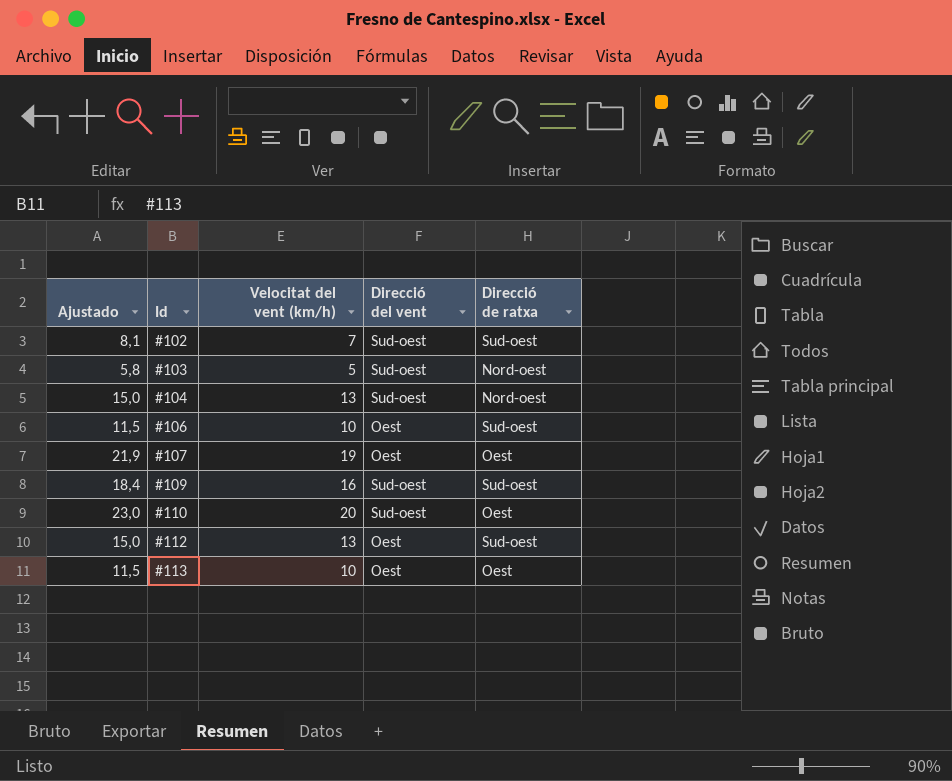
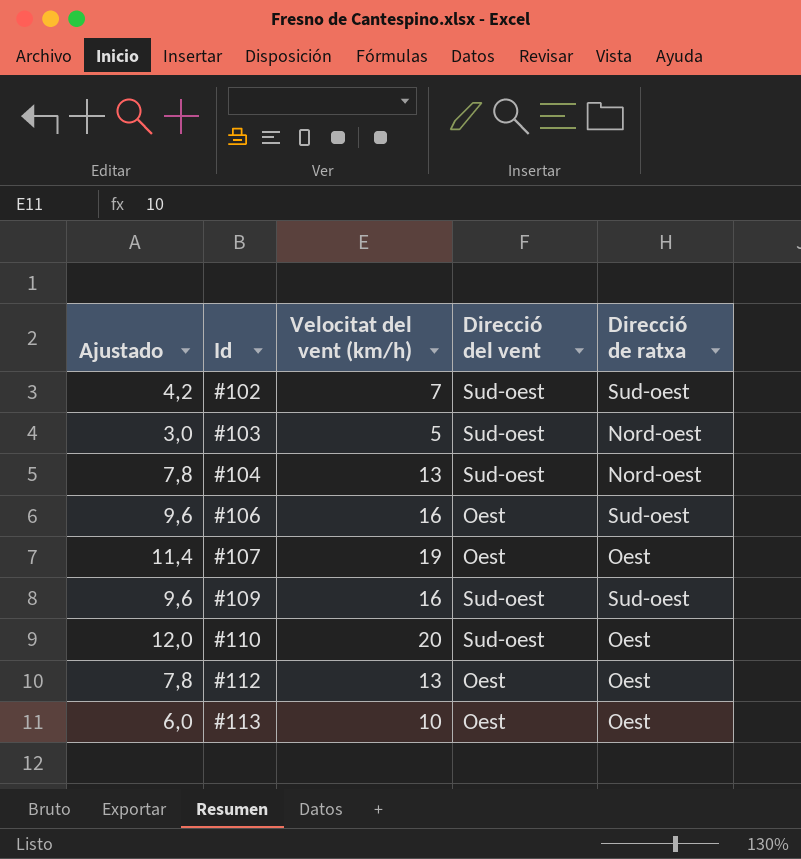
column Ajustado | formula: [Velocitat del vent (km/h)] * 1,15 -> [Velocitat del vent (km/h)] * 0,6
#106 | Velocitat del vent (km/h): 10 -> 16
#112 | Direcció de ratxa: Sud-oest -> Oest

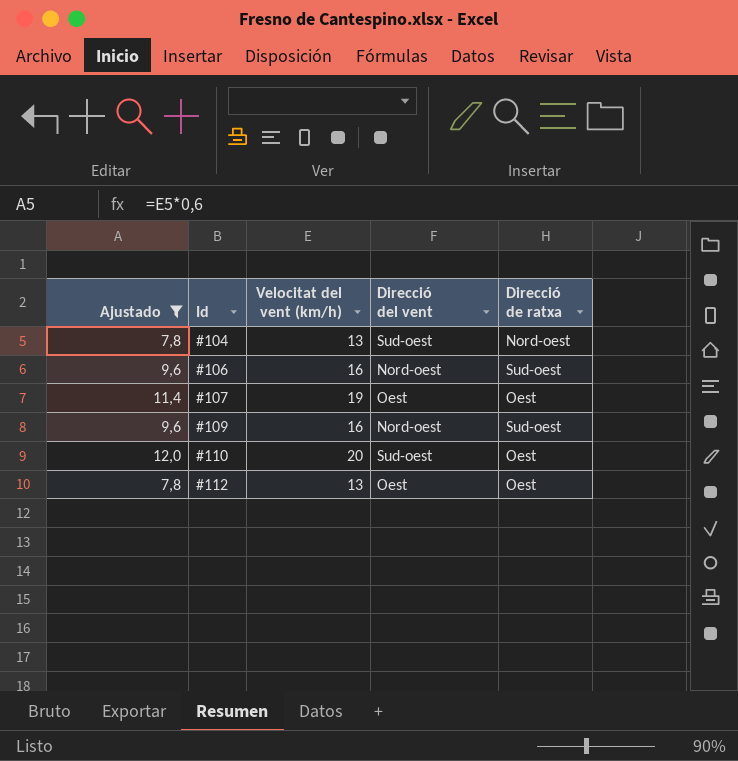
filter: none -> Ajustado >= 7,8
#106 | Direcció del vent: Oest -> Nord-oest
#109 | Direcció del vent: Sud-oest -> Nord-oest

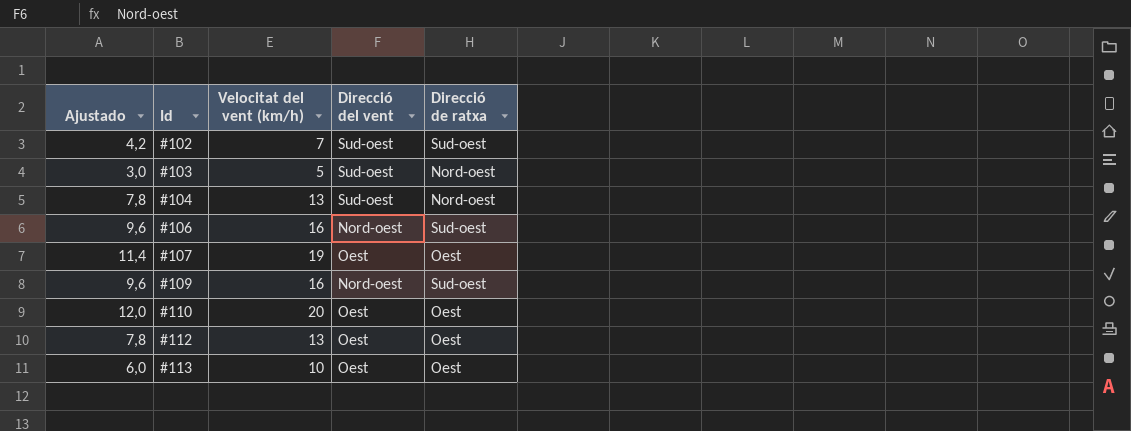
filter: Ajustado >= 7,8 -> none
#110 | Direcció del vent: Sud-oest -> Oest

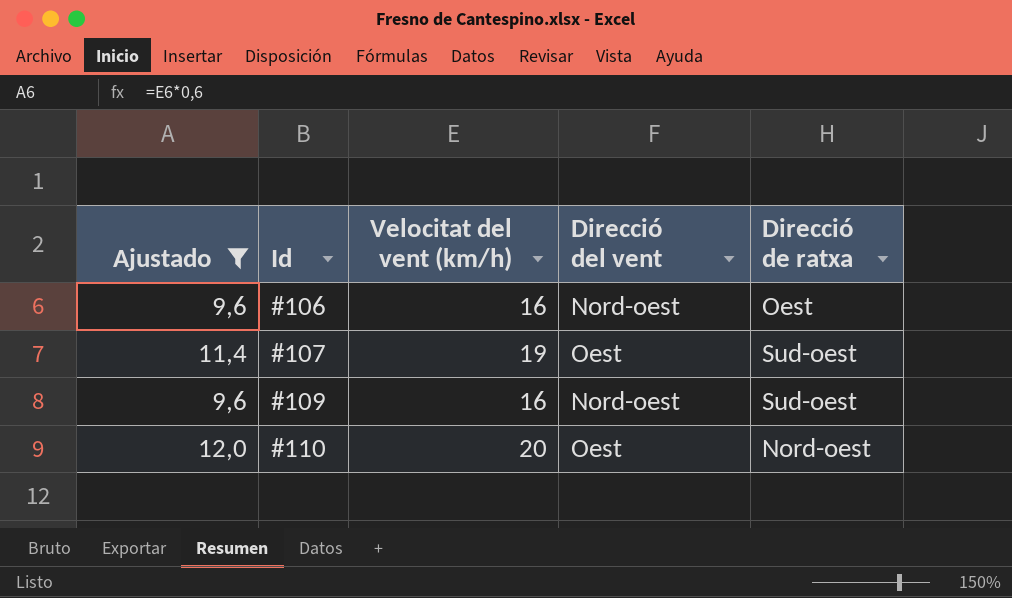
filter: none -> Ajustado >= 9,6
#106 | Direcció de ratxa: Sud-oest -> Oest
#107 | Direcció de ratxa: Oest -> Sud-oest
#110 | Direcció de ratxa: Oest -> Nord-oest

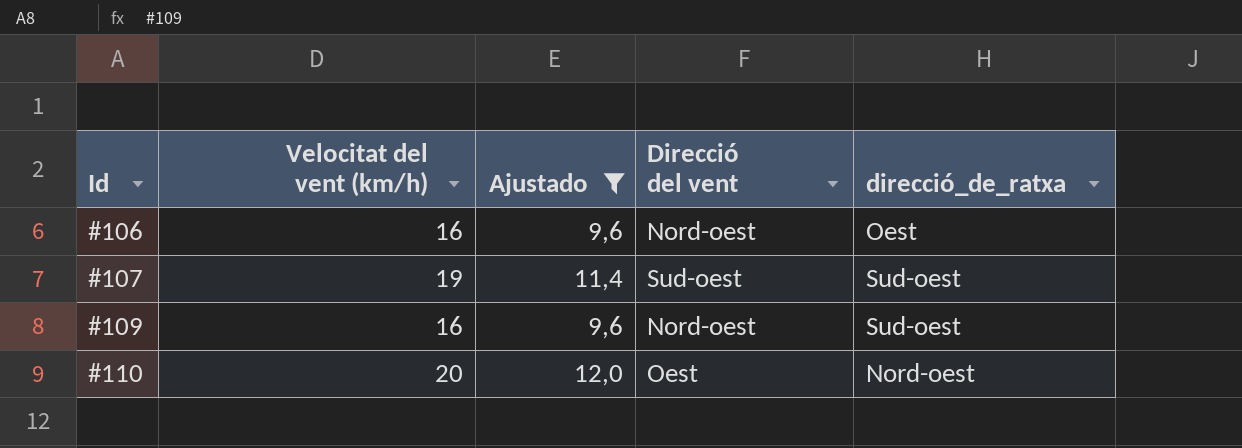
column Ajustado | position: 1 -> 3
column name: Direcció de ratxa -> direcció_de_ratxa
#107 | Direcció del vent: Oest -> Sud-oest

